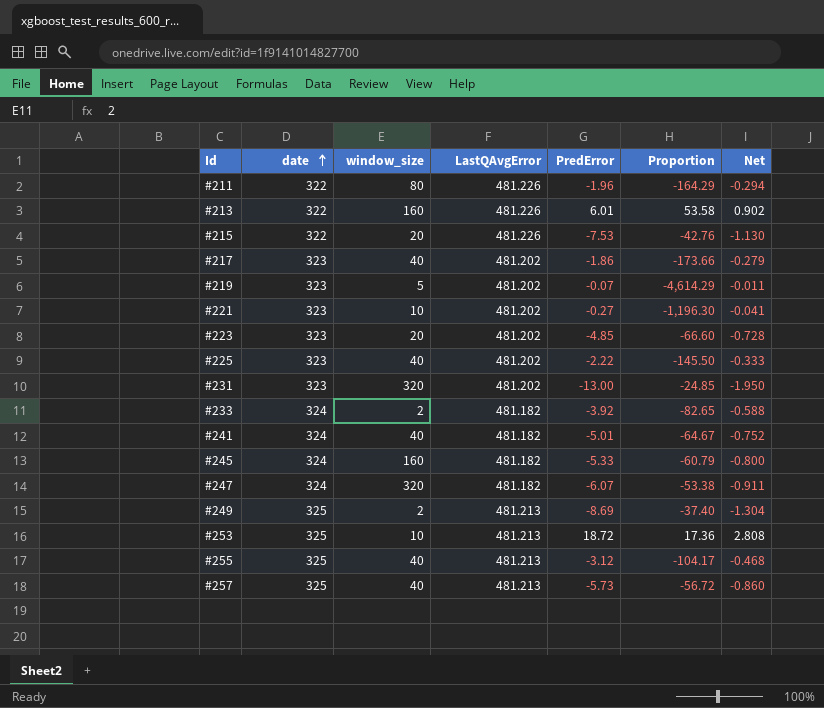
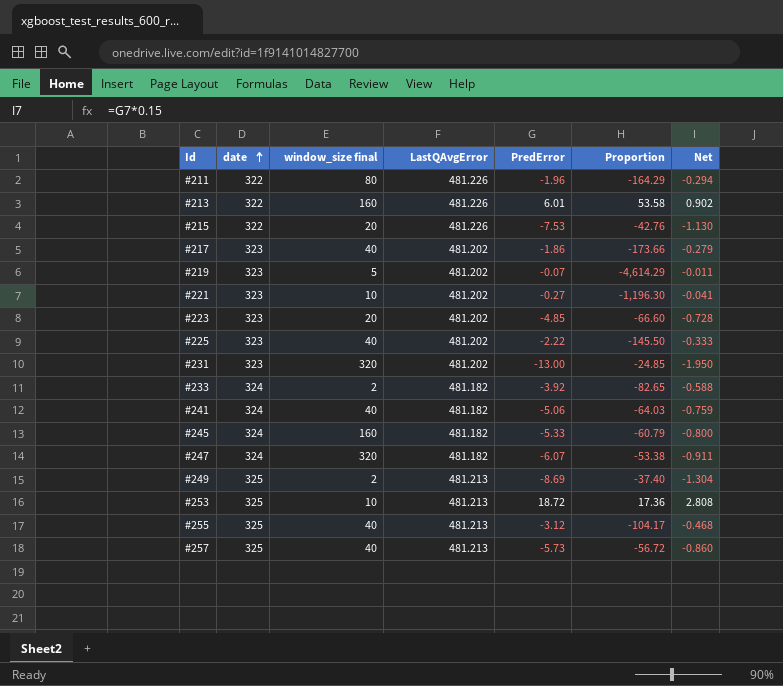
column name: window_size -> window_size final
#241 | PredError: -5.01 -> -5.06
#241 | Proportion: -64.67 -> -64.03
#241 | Net: -0.752 -> -0.759

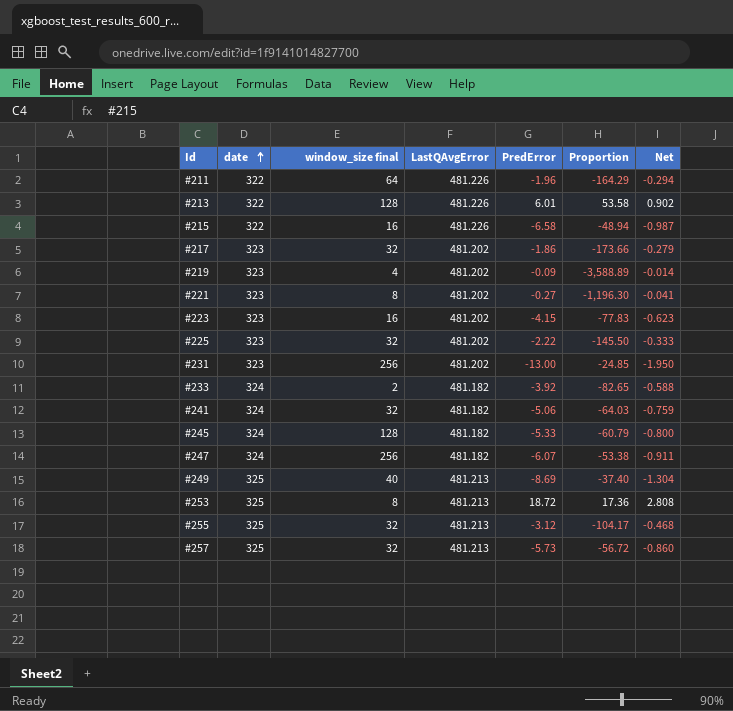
#211 | window_size final: 80 -> 64
#213 | window_size final: 160 -> 128
#215 | window_size final: 20 -> 16
#215 | PredError: -7.53 -> -6.58
#215 | Proportion: -42.76 -> -48.94
#215 | Net: -1.130 -> -0.987
#217 | window_size final: 40 -> 32
#219 | window_size final: 5 -> 4
#219 | PredError: -0.07 -> -0.09
#219 | Proportion: -4,614.29 -> -3,588.89
#219 | Net: -0.011 -> -0.014
#221 | window_size final: 10 -> 8
#223 | window_size final: 20 -> 16
#223 | PredError: -4.85 -> -4.15
#223 | Proportion: -66.60 -> -77.83
#223 | Net: -0.728 -> -0.623
#225 | window_size final: 40 -> 32
#231 | window_size final: 320 -> 256
#241 | window_size final: 40 -> 32
#245 | window_size final: 160 -> 128
#247 | window_size final: 320 -> 256
#249 | window_size final: 2 -> 40
#253 | window_size final: 10 -> 8
#255 | window_size final: 40 -> 32
#257 | window_size final: 40 -> 32

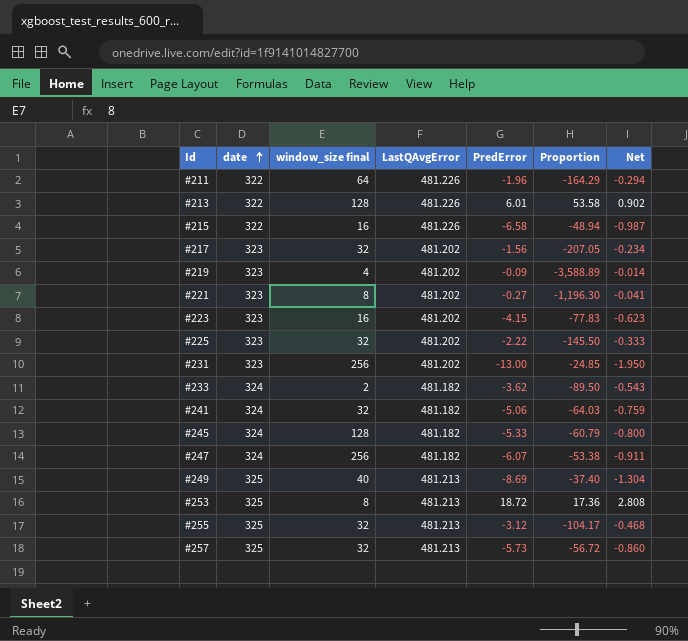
#217 | PredError: -1.86 -> -1.56
#217 | Proportion: -173.66 -> -207.05
#217 | Net: -0.279 -> -0.234
#233 | PredError: -3.92 -> -3.62
#233 | Proportion: -82.65 -> -89.50
#233 | Net: -0.588 -> -0.543

